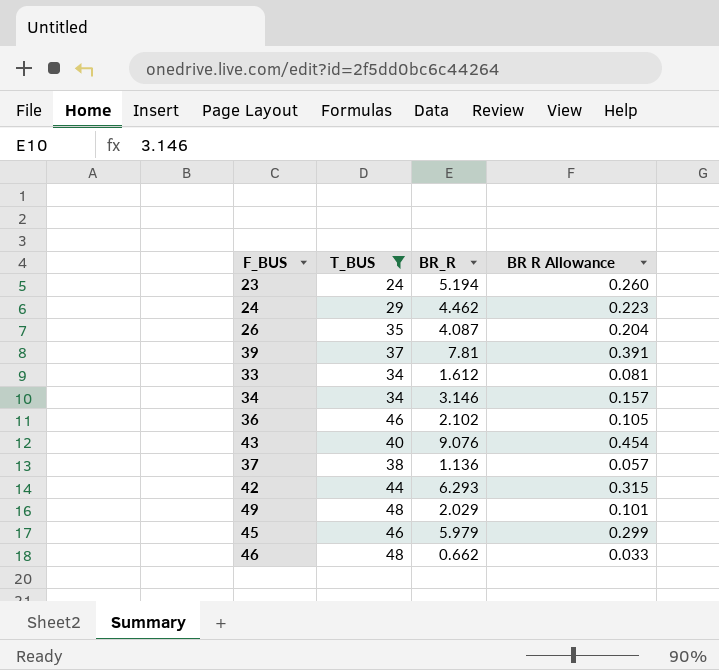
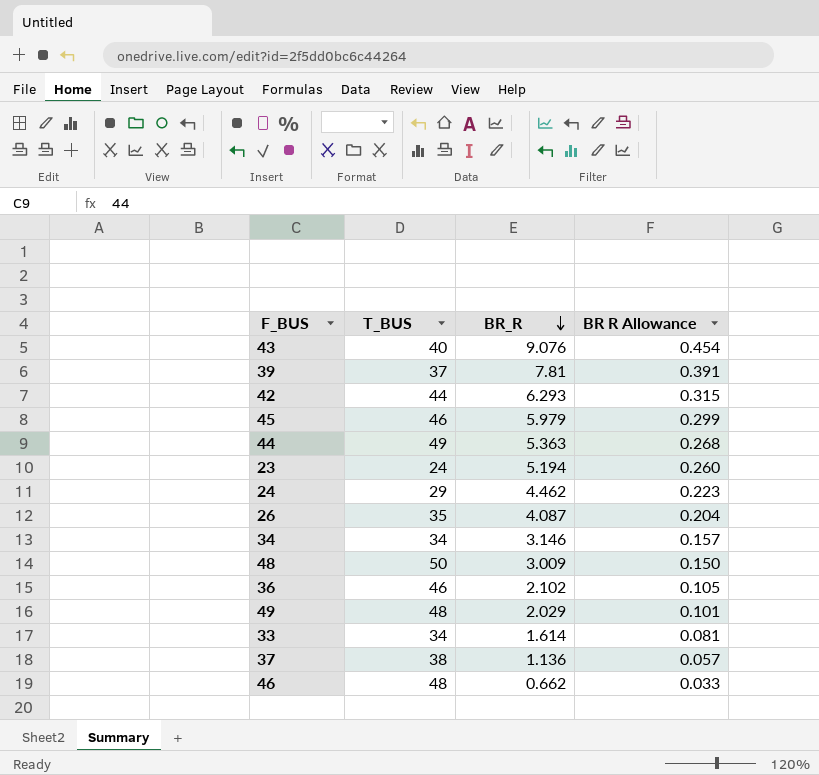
filter: T_BUS <= 48 -> none
row order: none -> BR_R descending
33 | BR_R: 1.612 -> 1.614

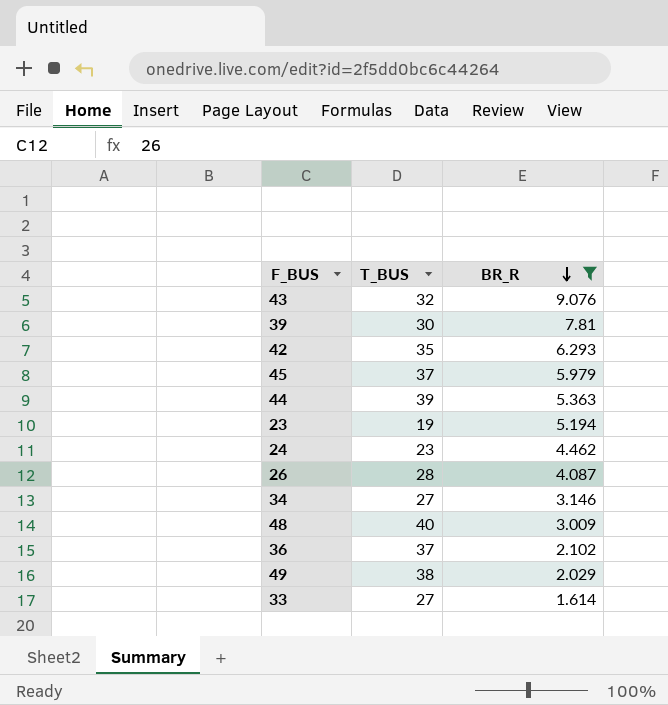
filter: none -> BR_R >= 1.614
column BR R Allowance | formula: [BR_R] * 0.05 -> none
43 | T_BUS: 40 -> 32
39 | T_BUS: 37 -> 30
42 | T_BUS: 44 -> 35
45 | T_BUS: 46 -> 37
44 | T_BUS: 49 -> 39
23 | T_BUS: 24 -> 19
24 | T_BUS: 29 -> 23
26 | T_BUS: 35 -> 28
34 | T_BUS: 34 -> 27
48 | T_BUS: 50 -> 40
36 | T_BUS: 46 -> 37
49 | T_BUS: 48 -> 38
33 | T_BUS: 34 -> 27

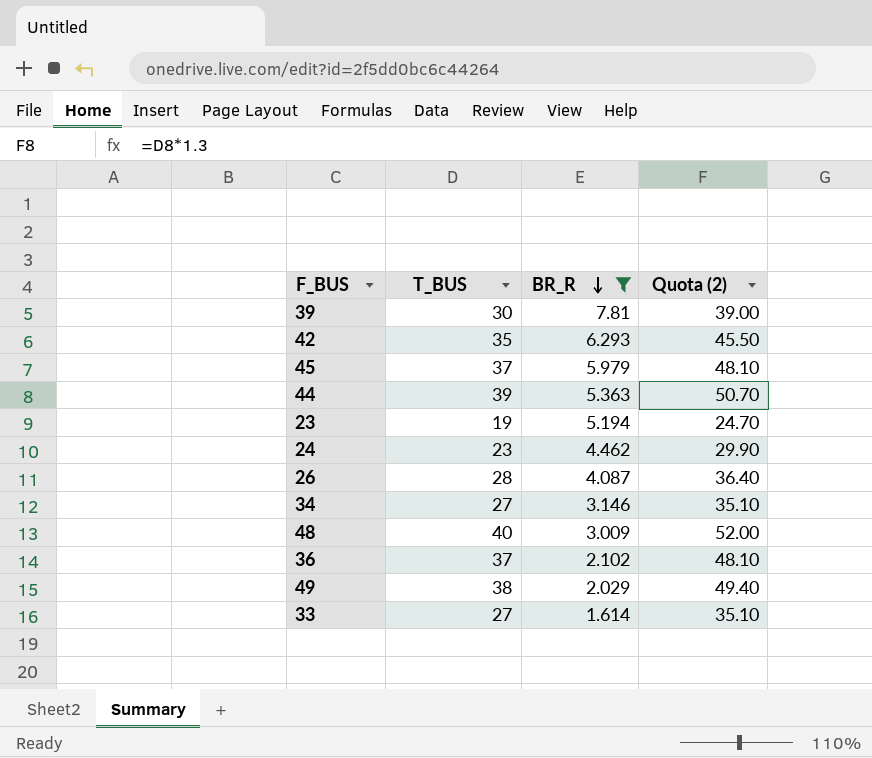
column Quota (2) | formula: none -> [T_BUS] * 1.3
row 43: 32 | 9.076 -> none

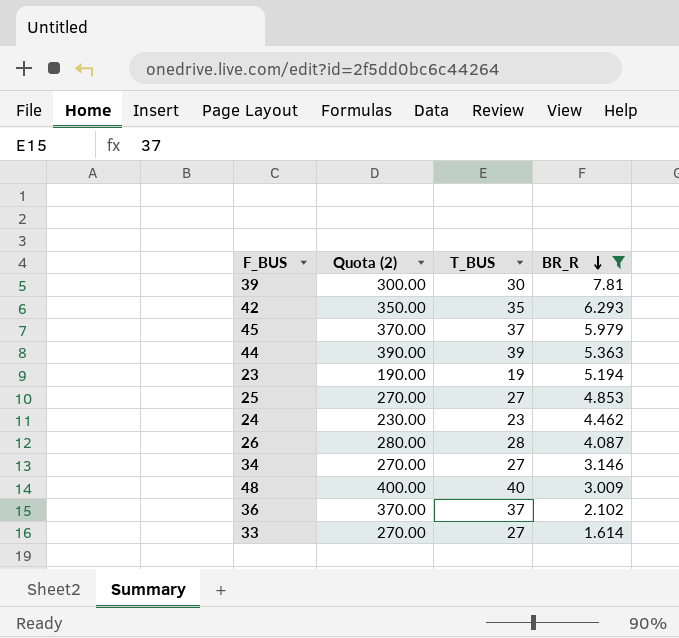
column Quota (2) | formula: [T_BUS] * 1.3 -> [T_BUS] * 10
column Quota (2) | position: 4 -> 2
row 49: 38 | 2.029 | 49.40 -> none
row 25: none -> 270.00 | 27 | 4.853

